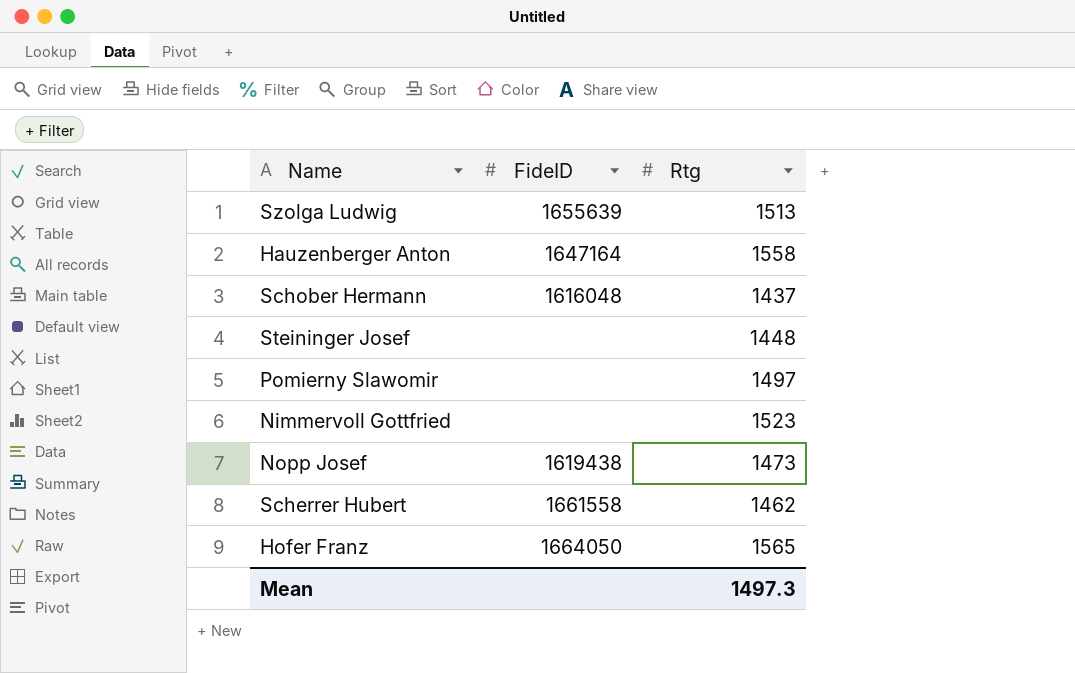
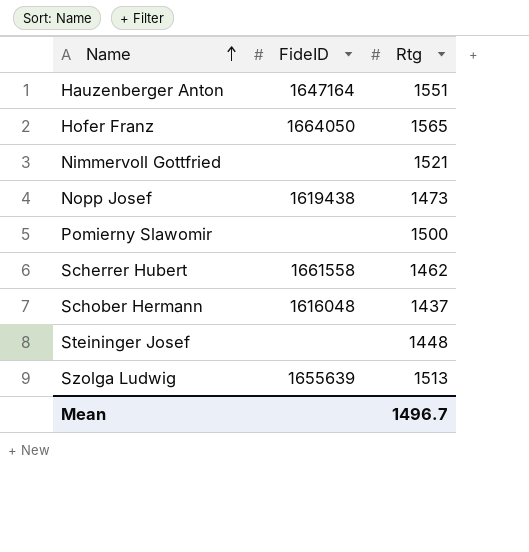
row order: none -> Name ascending
Hauzenberger Anton | Rtg: 1558 -> 1551
Nimmervoll Gottfried | Rtg: 1523 -> 1521
Pomierny Slawomir | Rtg: 1497 -> 1500
Mean | Rtg: 1497.3 -> 1496.7

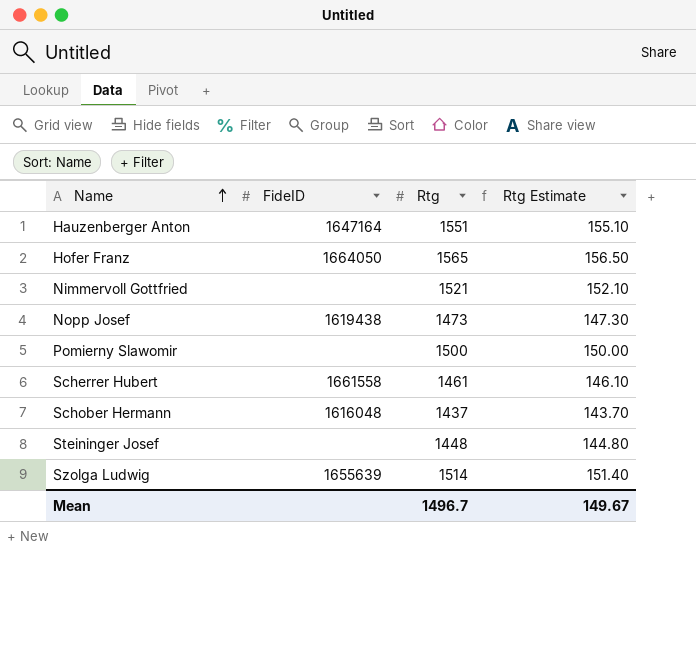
column Rtg Estimate | formula: none -> [Rtg] * 0.1
Scherrer Hubert | Rtg: 1462 -> 1461
Szolga Ludwig | Rtg: 1513 -> 1514

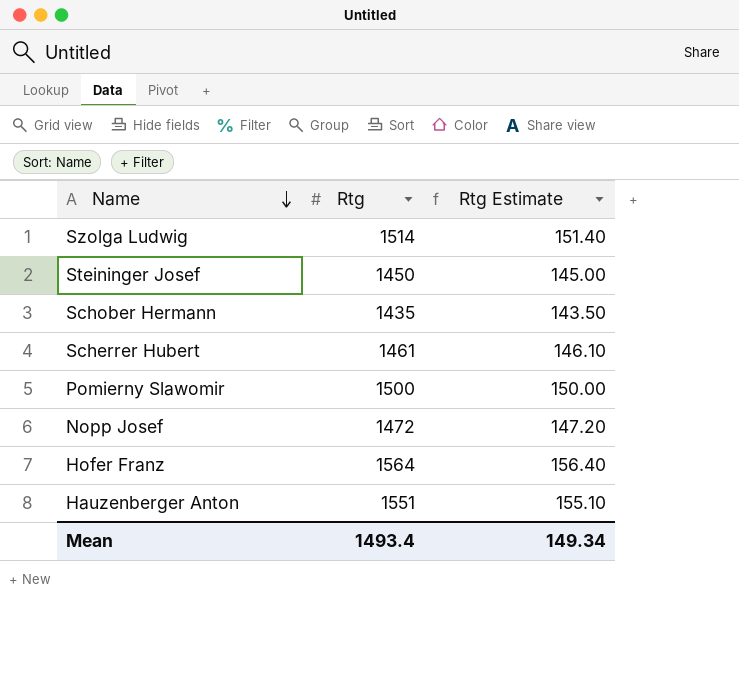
row order: Name ascending -> Name descending
column FideID | position: 2 -> none
row Nimmervoll Gottfried: none | 1521 | 152.10 -> none
Steininger Josef | Rtg: 1448 -> 1450
Steininger Josef | Rtg Estimate: 144.80 -> 145.00
Schober Hermann | Rtg: 1437 -> 1435
Schober Hermann | Rtg Estimate: 143.70 -> 143.50
Nopp Josef | Rtg: 1473 -> 1472
Nopp Josef | Rtg Estimate: 147.30 -> 147.20
Hofer Franz | Rtg: 1565 -> 1564
Hofer Franz | Rtg Estimate: 156.50 -> 156.40
Mean | Rtg: 1496.7 -> 1493.4
Mean | Rtg Estimate: 149.67 -> 149.34

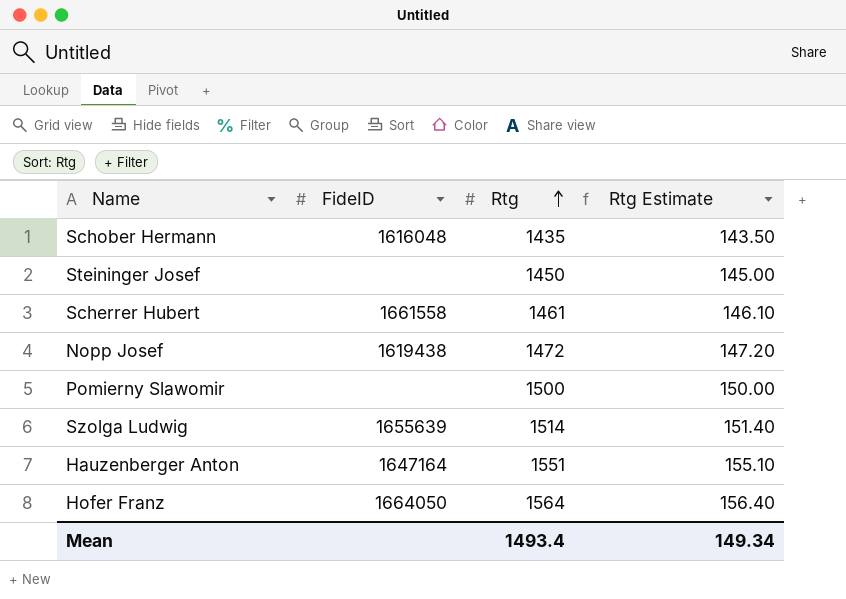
row order: Name descending -> Rtg ascending
column FideID | position: none -> 2

